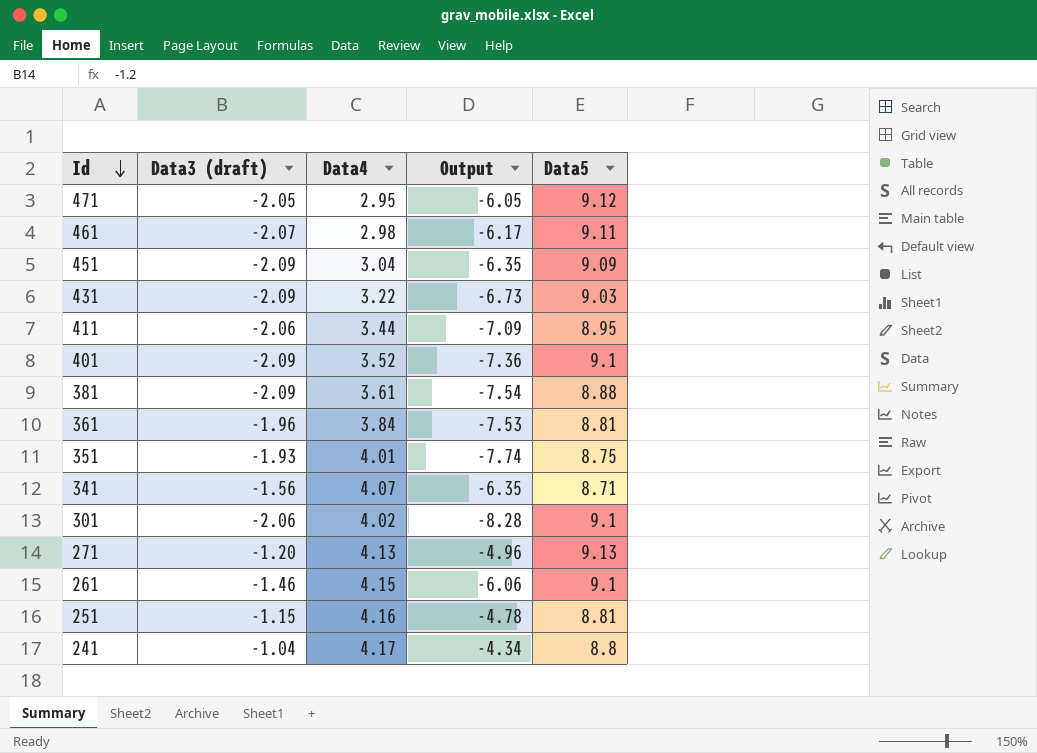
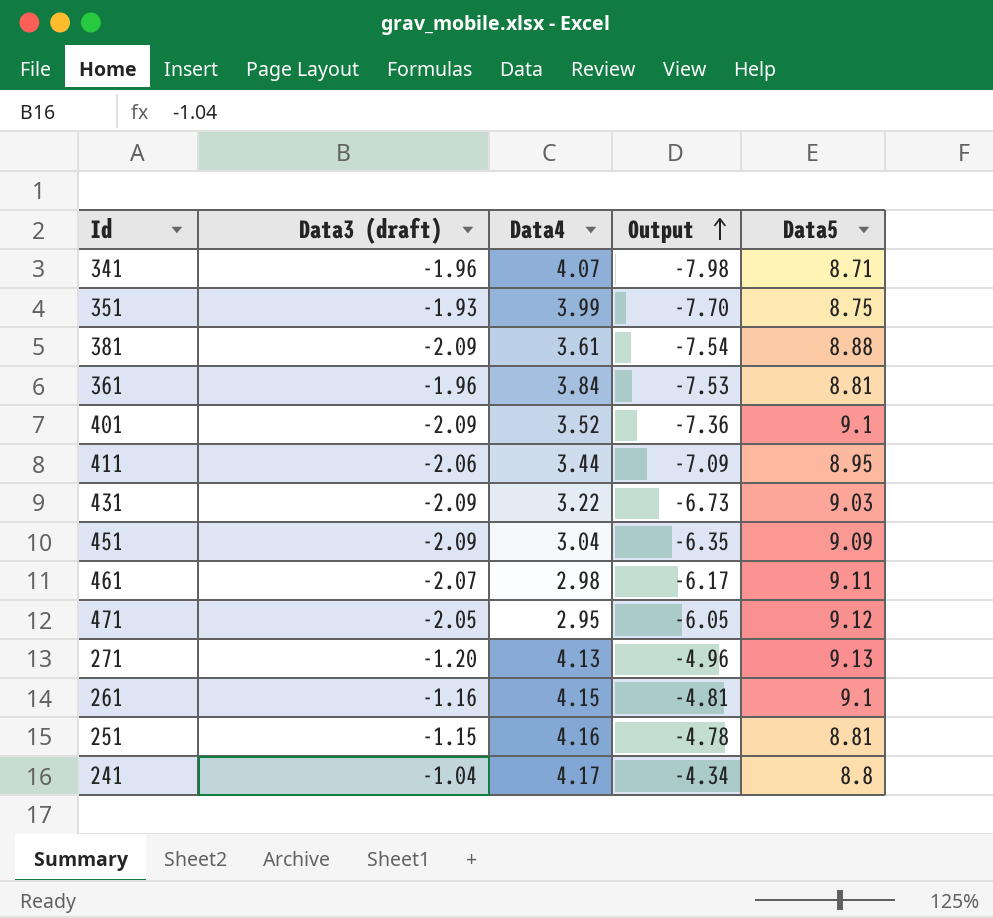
row order: Id descending -> Output ascending
row 301: -2.06 | 4.02 | -8.28 | 9.1 -> none
341 | Data3 (draft): -1.56 -> -1.96
341 | Output: -6.35 -> -7.98
351 | Data4: 4.01 -> 3.99
351 | Output: -7.74 -> -7.70
261 | Data3 (draft): -1.46 -> -1.16
261 | Output: -6.06 -> -4.81

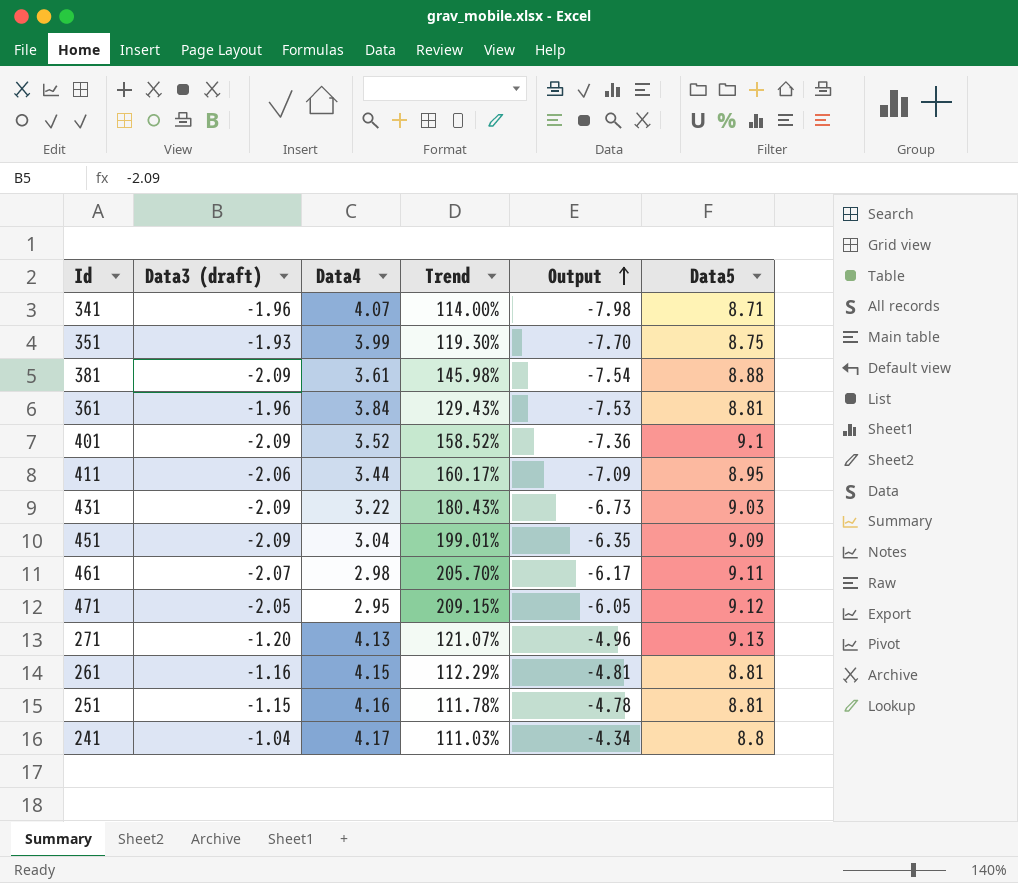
column Trend | formula: none -> ([Data5] - [Data4]) / [Data4]
261 | Data5: 9.1 -> 8.81

